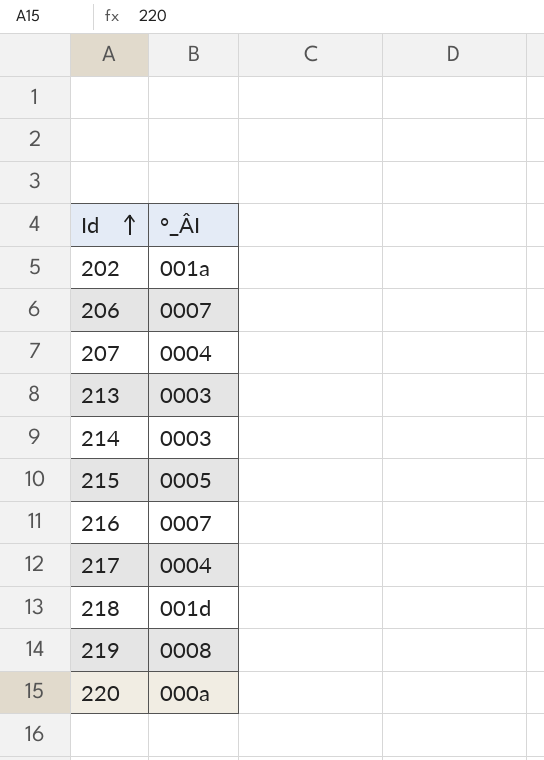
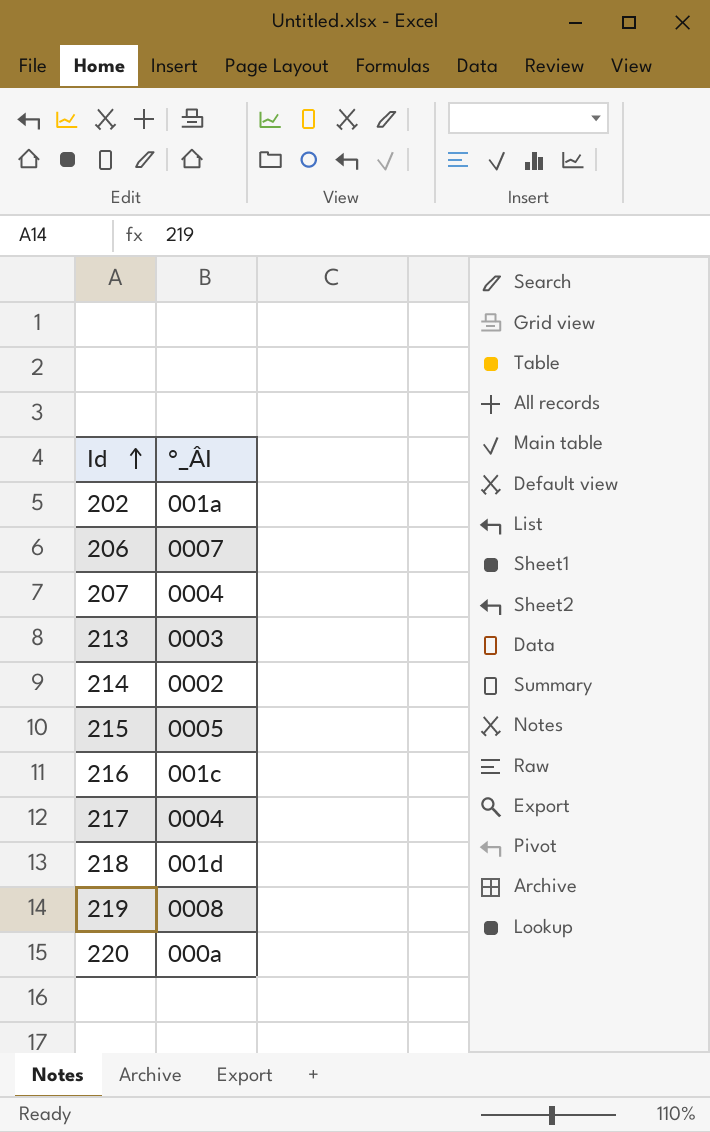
214 | °_ÂI: 0003 -> 0002
216 | °_ÂI: 0007 -> 001c

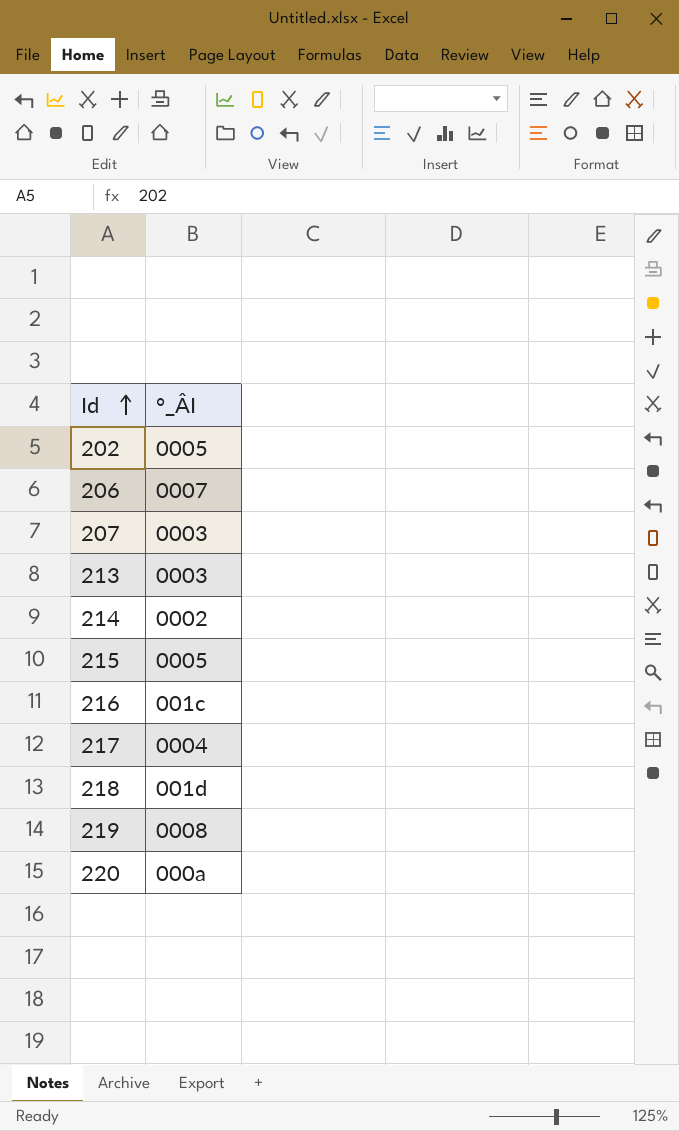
202 | °_ÂI: 001a -> 0005
207 | °_ÂI: 0004 -> 0003

